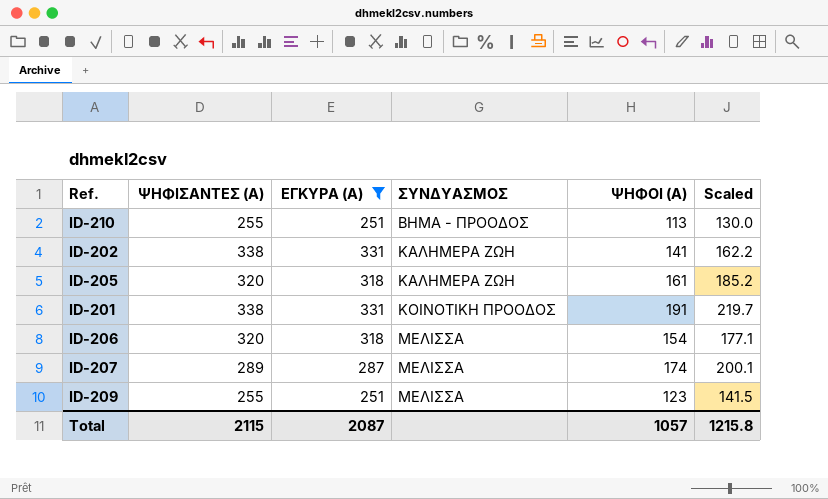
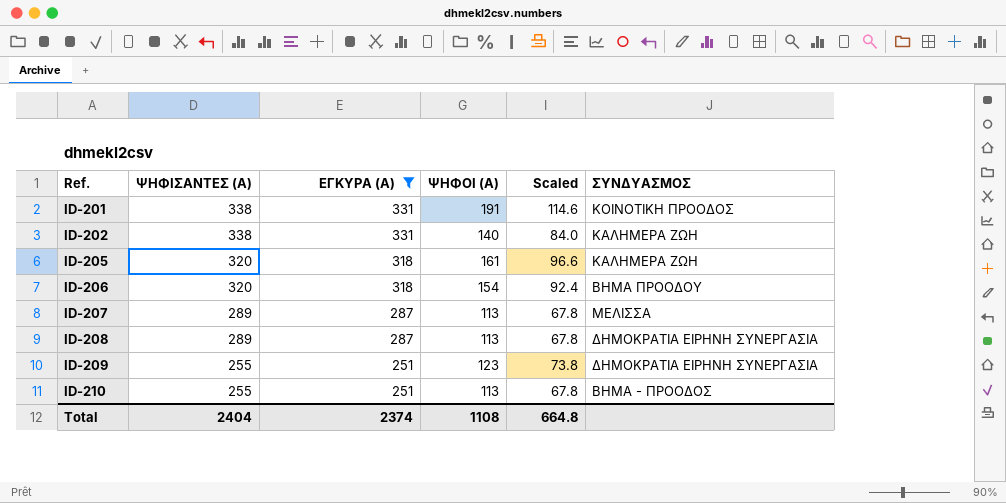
row order: ΣΥΝΔΥΑΣΜΟΣ ascending -> Ref. ascending
column Scaled | formula: [ΨΗΦΟΙ (Α)] * 1.15 -> [ΨΗΦΟΙ (Α)] * 0.6
column ΣΥΝΔΥΑΣΜΟΣ | position: 4 -> 6
ID-202 | ΨΗΦΟΙ (Α): 141 -> 140
ID-206 | ΣΥΝΔΥΑΣΜΟΣ: ΜΕΛΙΣΣΑ -> ΒΗΜΑ ΠΡΟΟΔΟΥ
ID-207 | ΨΗΦΟΙ (Α): 174 -> 113
row ID-208: none -> 289 | 287 | 113 | 67.8 | ΔΗΜΟΚΡΑΤΙΑ ΕΙΡΗΝΗ ΣΥΝΕΡΓΑΣΙΑ
ID-209 | ΣΥΝΔΥΑΣΜΟΣ: ΜΕΛΙΣΣΑ -> ΔΗΜΟΚΡΑΤΙΑ ΕΙΡΗΝΗ ΣΥΝΕΡΓΑΣΙΑ
Total | ΨΗΦΙΣΑΝΤΕΣ (Α): 2115 -> 2404
Total | ΕΓΚΥΡΑ (Α): 2087 -> 2374
Total | ΨΗΦΟΙ (Α): 1057 -> 1108
Total | Scaled: 1215.8 -> 664.8

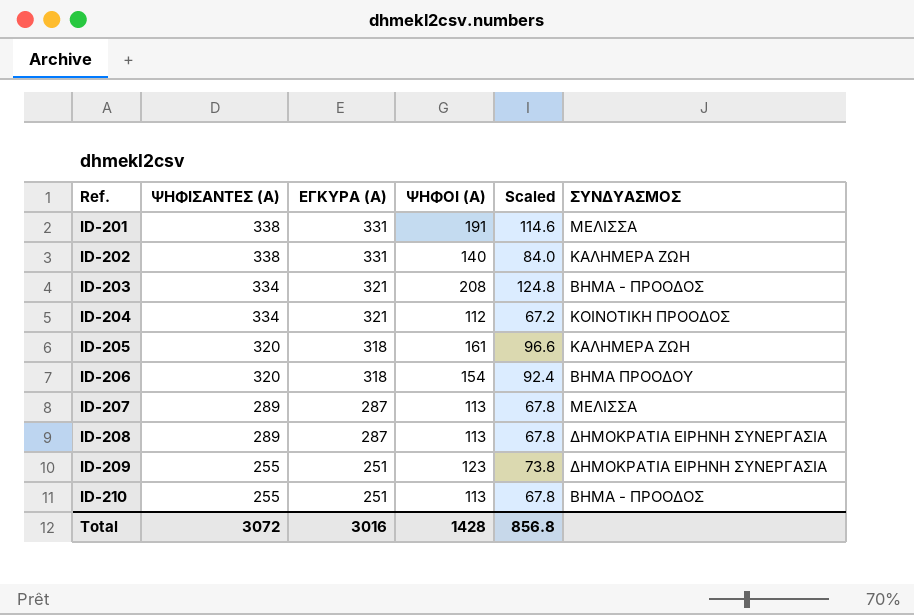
filter: ΕΓΚΥΡΑ (Α) != 321 -> none
ID-201 | ΣΥΝΔΥΑΣΜΟΣ: ΚΟΙΝΟΤΙΚΗ ΠΡΟΟΔΟΣ -> ΜΕΛΙΣΣΑ
Total | ΨΗΦΙΣΑΝΤΕΣ (Α): 2404 -> 3072
Total | ΕΓΚΥΡΑ (Α): 2374 -> 3016
Total | ΨΗΦΟΙ (Α): 1108 -> 1428
Total | Scaled: 664.8 -> 856.8

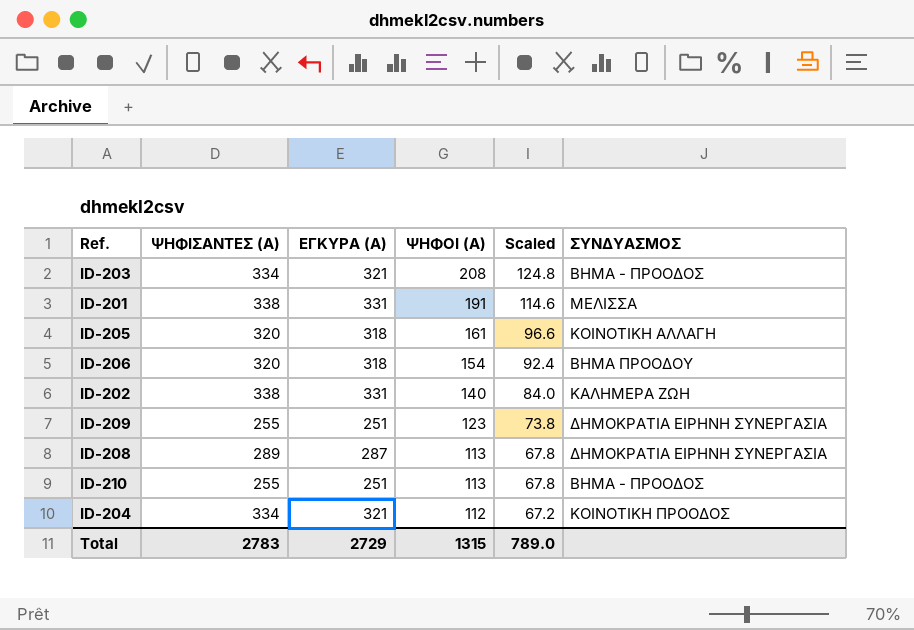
row order: Ref. ascending -> ΨΗΦΟΙ (Α) descending
row ID-207: 289 | 287 | 113 | 67.8 | ΜΕΛΙΣΣΑ -> none
ID-205 | ΣΥΝΔΥΑΣΜΟΣ: ΚΑΛΗΜΕΡΑ ΖΩΗ -> ΚΟΙΝΟΤΙΚΗ ΑΛΛΑΓΗ
Total | ΨΗΦΙΣΑΝΤΕΣ (Α): 3072 -> 2783
Total | ΕΓΚΥΡΑ (Α): 3016 -> 2729
Total | ΨΗΦΟΙ (Α): 1428 -> 1315
Total | Scaled: 856.8 -> 789.0

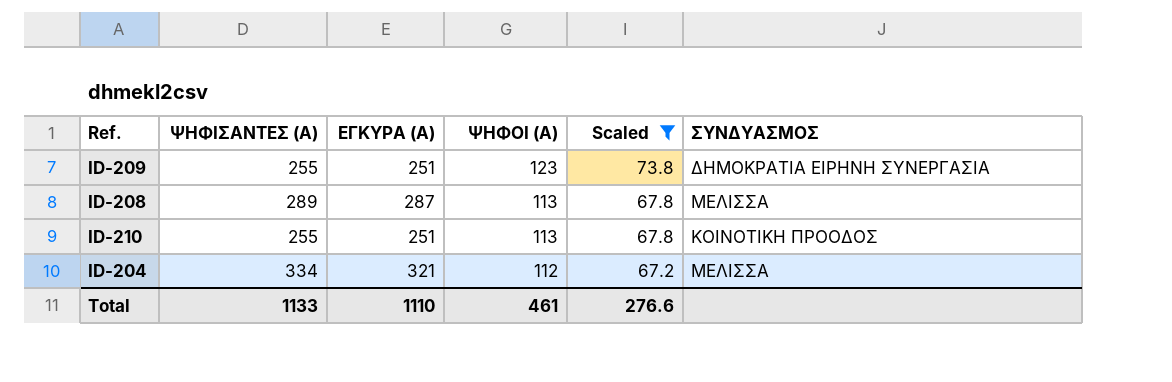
filter: none -> Scaled <= 73.8
ID-208 | ΣΥΝΔΥΑΣΜΟΣ: ΔΗΜΟΚΡΑΤΙΑ ΕΙΡΗΝΗ ΣΥΝΕΡΓΑΣΙΑ -> ΜΕΛΙΣΣΑ
ID-210 | ΣΥΝΔΥΑΣΜΟΣ: ΒΗΜΑ - ΠΡΟΟΔΟΣ -> ΚΟΙΝΟΤΙΚΗ ΠΡΟΟΔΟΣ
ID-204 | ΣΥΝΔΥΑΣΜΟΣ: ΚΟΙΝΟΤΙΚΗ ΠΡΟΟΔΟΣ -> ΜΕΛΙΣΣΑ
Total | ΨΗΦΙΣΑΝΤΕΣ (Α): 2783 -> 1133
Total | ΕΓΚΥΡΑ (Α): 2729 -> 1110
Total | ΨΗΦΟΙ (Α): 1315 -> 461
Total | Scaled: 789.0 -> 276.6

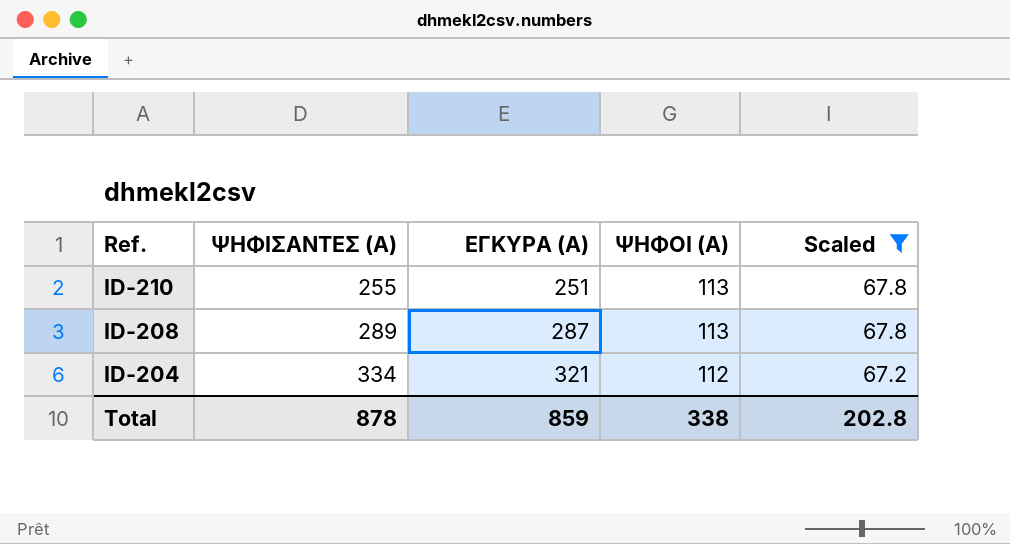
row order: ΨΗΦΟΙ (Α) descending -> Ref. descending
column ΣΥΝΔΥΑΣΜΟΣ | position: 6 -> none
row ID-209: 255 | 251 | 123 | 73.8 | ΔΗΜΟΚΡΑΤΙΑ ΕΙΡΗΝΗ ΣΥΝΕΡΓΑΣΙΑ -> none
Total | ΨΗΦΙΣΑΝΤΕΣ (Α): 1133 -> 878
Total | ΕΓΚΥΡΑ (Α): 1110 -> 859
Total | ΨΗΦΟΙ (Α): 461 -> 338
Total | Scaled: 276.6 -> 202.8

